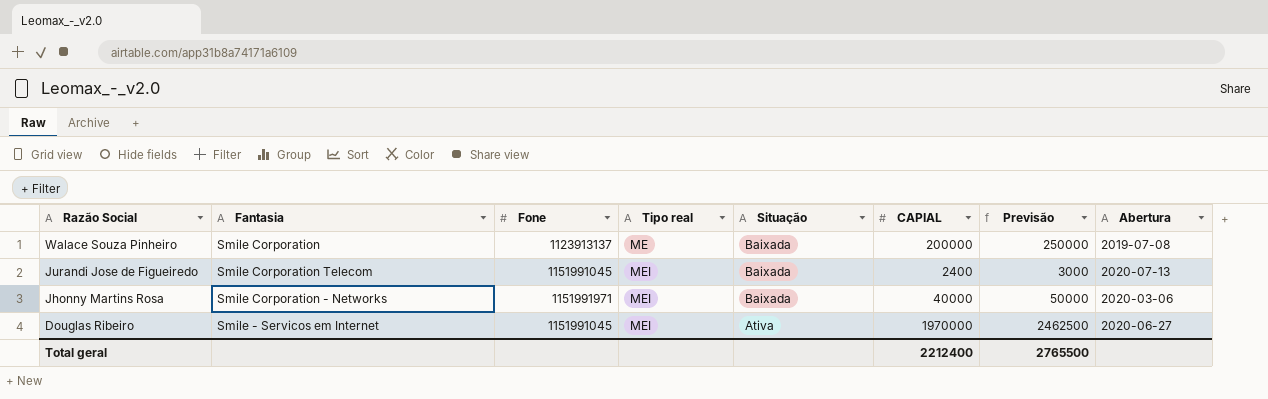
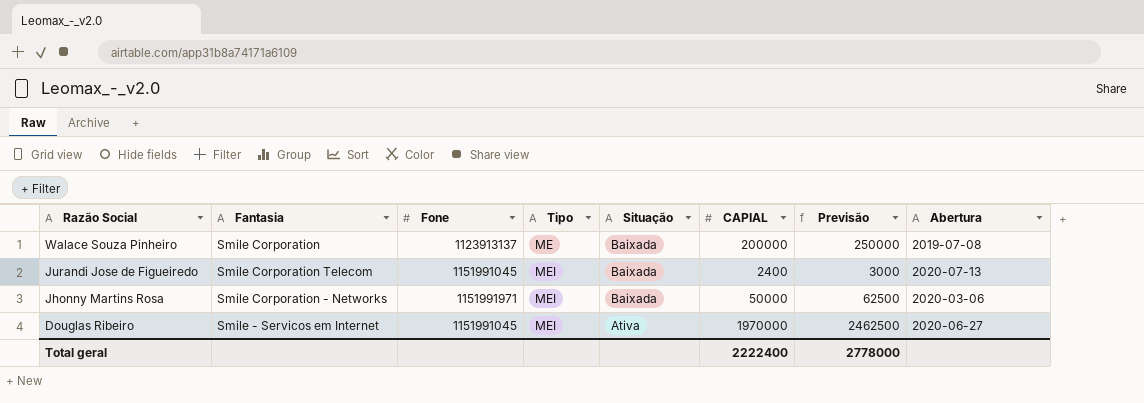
column name: Tipo real -> Tipo
Jhonny Martins Rosa | CAPIAL: 40000 -> 50000
Jhonny Martins Rosa | Previsão: 50000 -> 62500
Total geral | CAPIAL: 2212400 -> 2222400
Total geral | Previsão: 2765500 -> 2778000

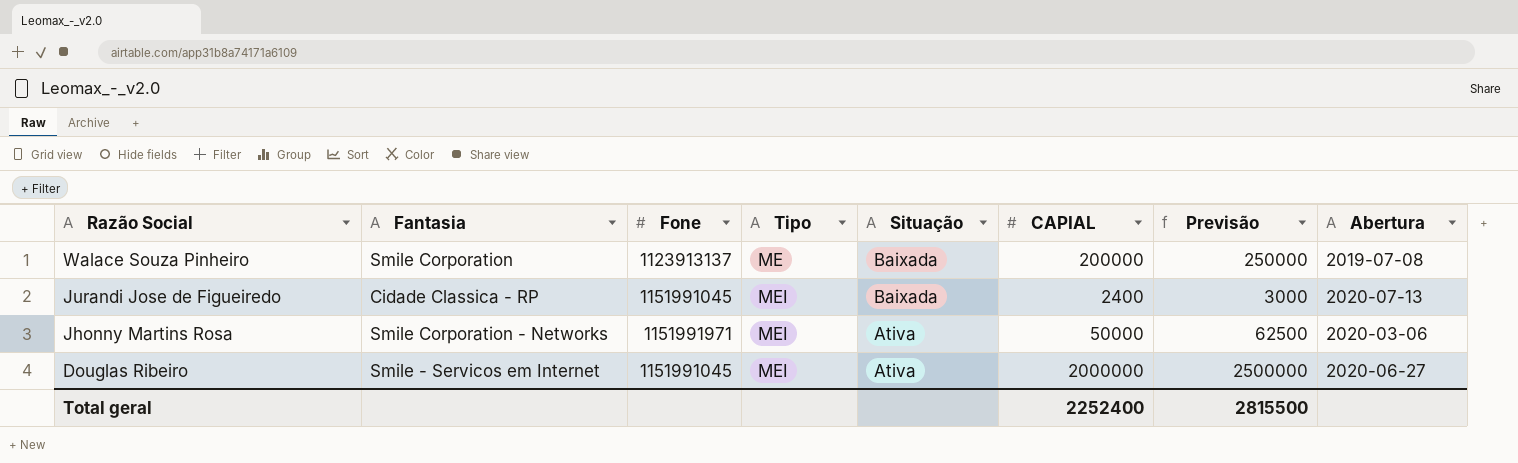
Jurandi Jose de Figueiredo | Fantasia: Smile Corporation Telecom -> Cidade Classica - RP
Jhonny Martins Rosa | Situação: Baixada -> Ativa
Douglas Ribeiro | CAPIAL: 1970000 -> 2000000
Douglas Ribeiro | Previsão: 2462500 -> 2500000
Total geral | CAPIAL: 2222400 -> 2252400
Total geral | Previsão: 2778000 -> 2815500

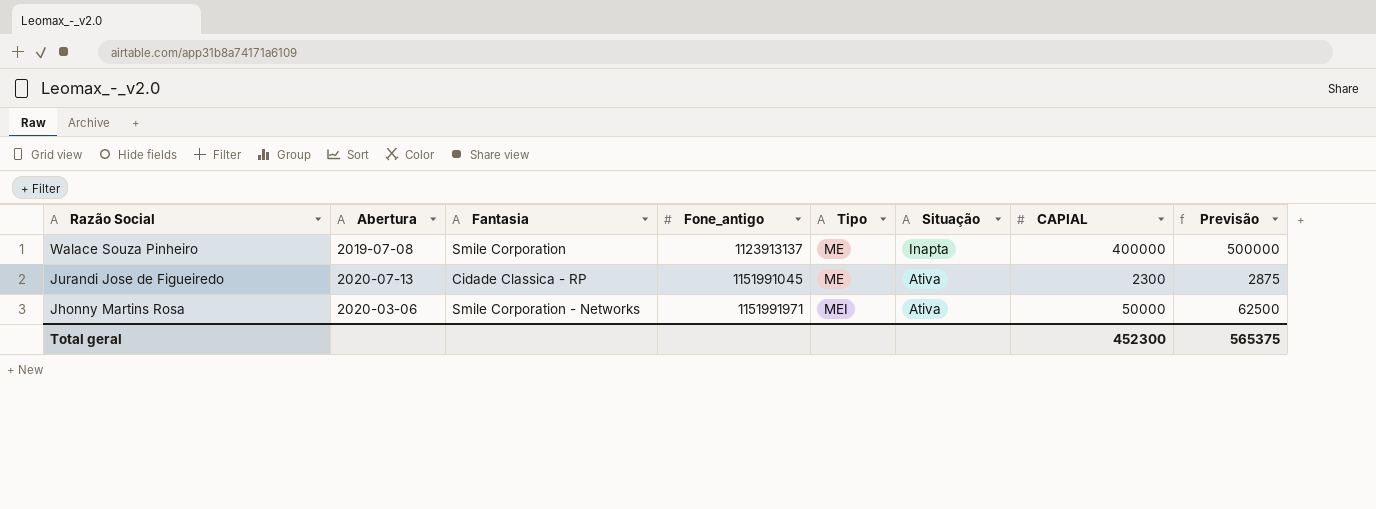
column Abertura | position: 8 -> 2
column name: Fone -> Fone_antigo
row Douglas Ribeiro: Smile - Servicos em Internet | 1151991045 | MEI | Ativa | 2000000 | 2500000 | 2020-06-27 -> none
Walace Souza Pinheiro | Situação: Baixada -> Inapta
Walace Souza Pinheiro | CAPIAL: 200000 -> 400000
Walace Souza Pinheiro | Previsão: 250000 -> 500000
Jurandi Jose de Figueiredo | Tipo: MEI -> ME
Jurandi Jose de Figueiredo | Situação: Baixada -> Ativa
Jurandi Jose de Figueiredo | CAPIAL: 2400 -> 2300
Jurandi Jose de Figueiredo | Previsão: 3000 -> 2875
Total geral | CAPIAL: 2252400 -> 452300
Total geral | Previsão: 2815500 -> 565375

